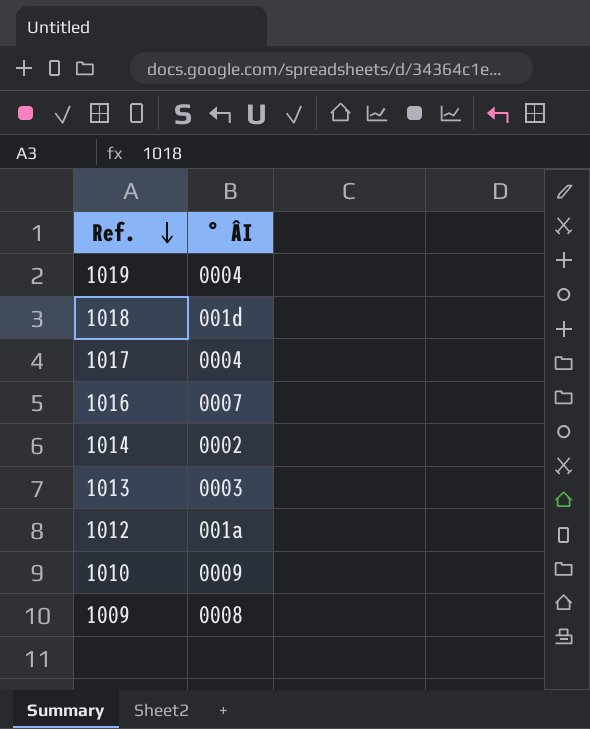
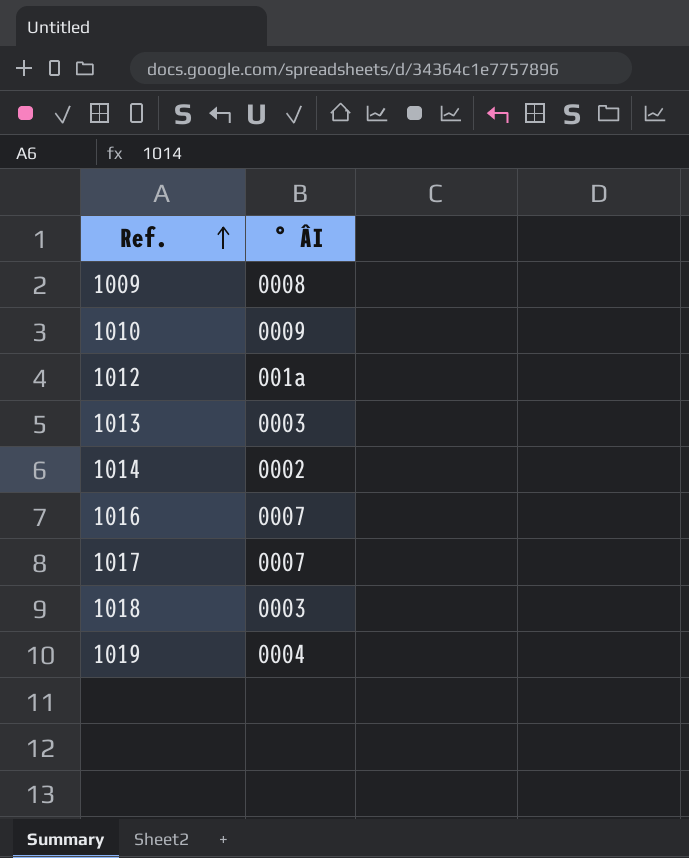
row order: Ref. descending -> Ref. ascending
1017 | ° ÂI: 0004 -> 0007
1018 | ° ÂI: 001d -> 0003

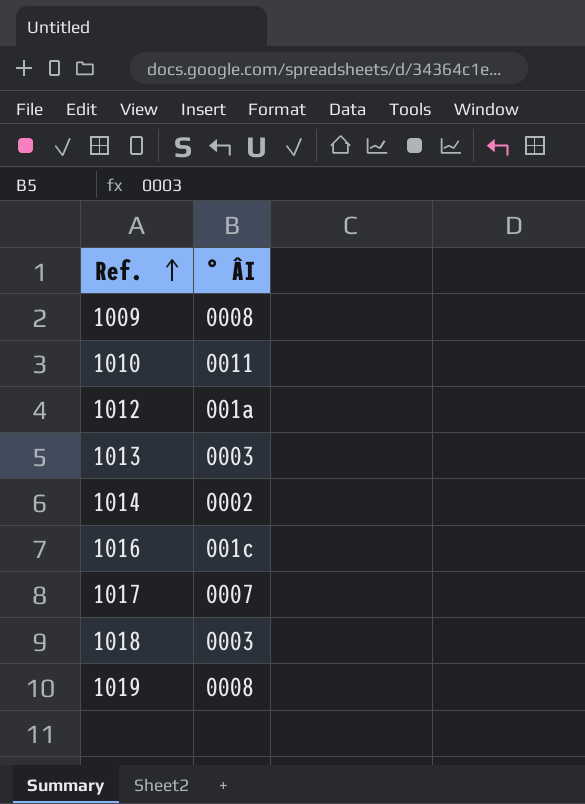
1010 | ° ÂI: 0009 -> 0011
1016 | ° ÂI: 0007 -> 001c
1019 | ° ÂI: 0004 -> 0008

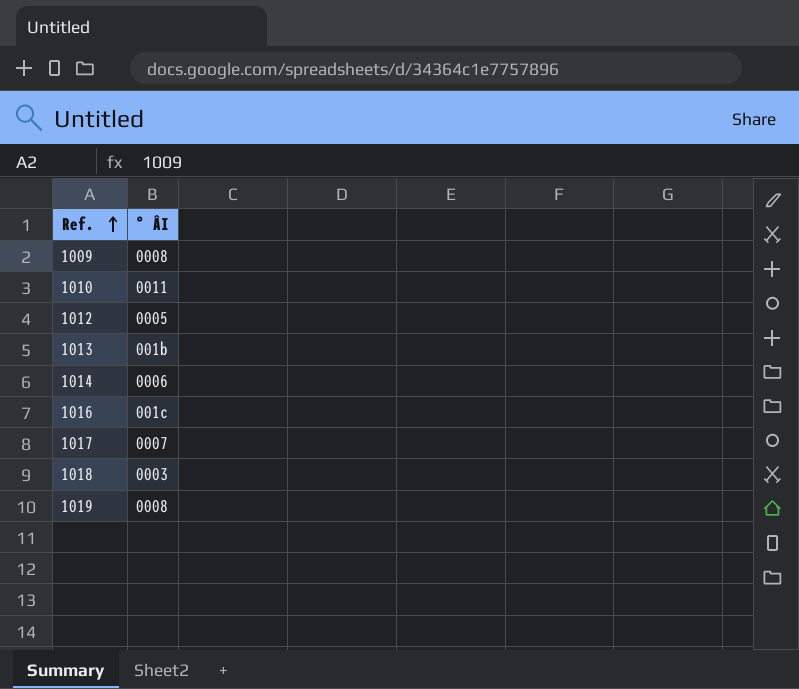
1012 | ° ÂI: 001a -> 0005
1013 | ° ÂI: 0003 -> 001b
1014 | ° ÂI: 0002 -> 0006

